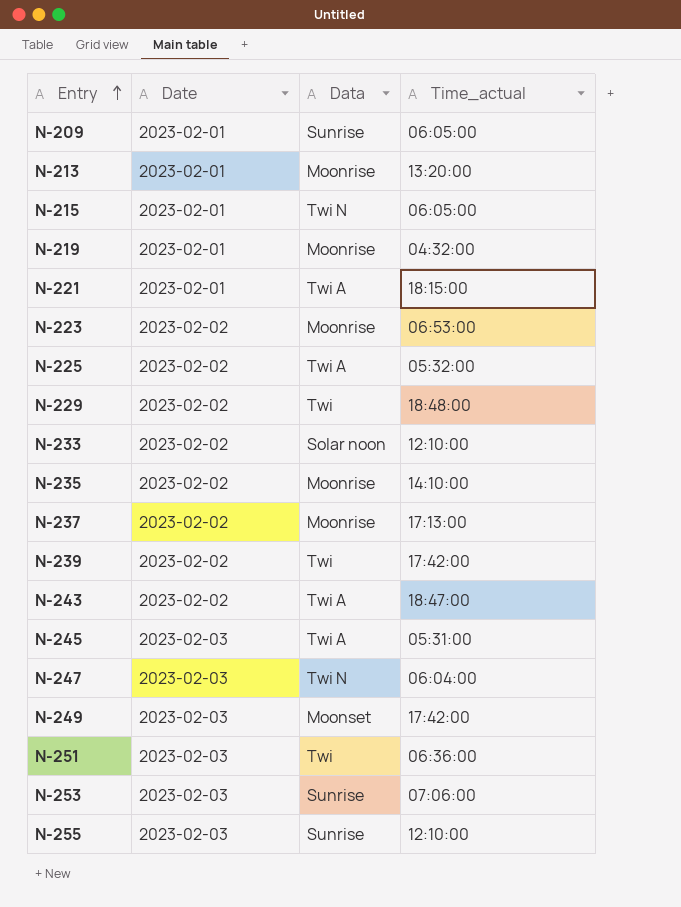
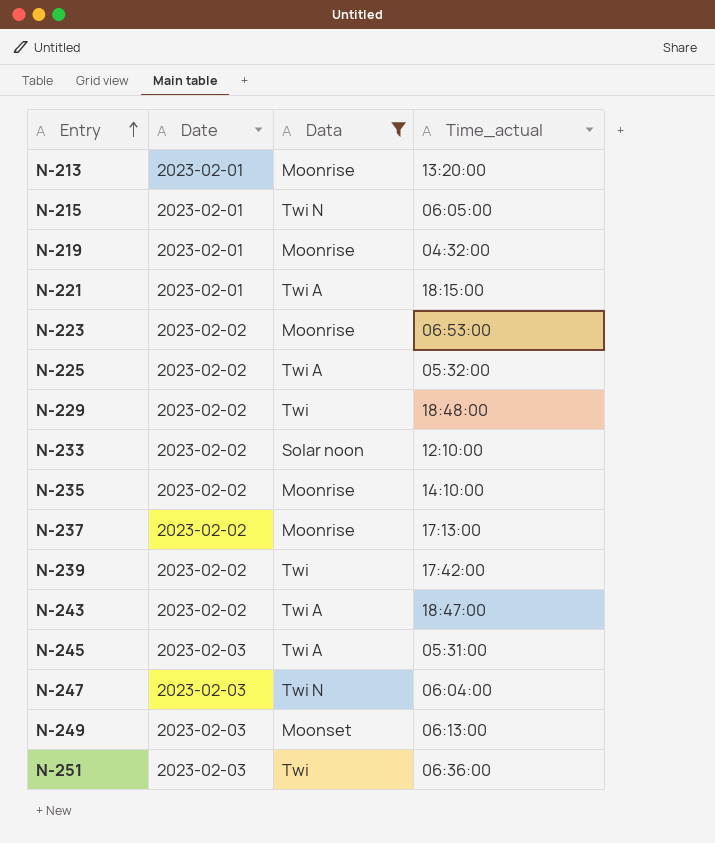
filter: none -> Data != Sunrise
N-249 | Time_actual: 17:42:00 -> 06:13:00

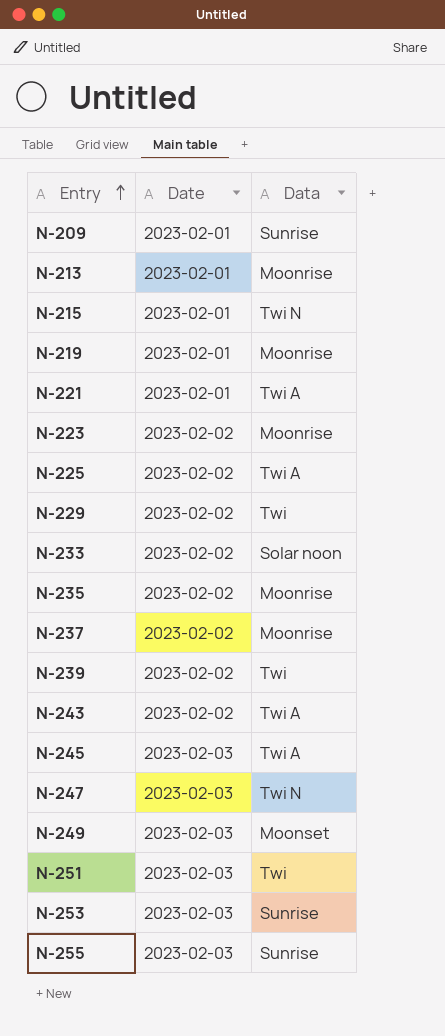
filter: Data != Sunrise -> none
column Time_actual | position: 4 -> none

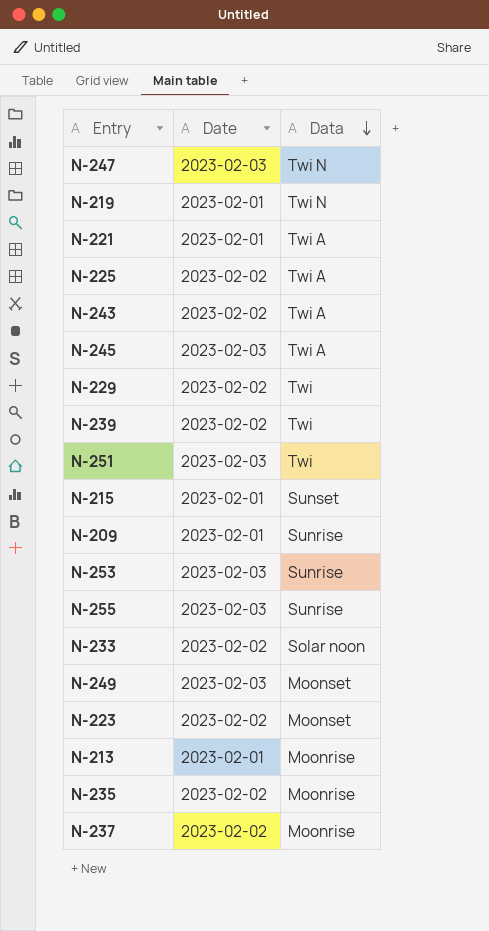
row order: Entry ascending -> Data descending
N-219 | Data: Moonrise -> Twi N
N-215 | Data: Twi N -> Sunset
N-223 | Data: Moonrise -> Moonset

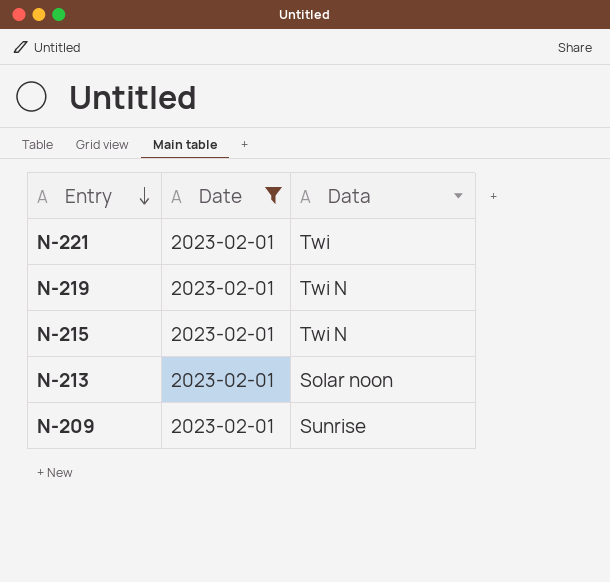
filter: none -> Date = 2023-02-01
row order: Data descending -> Entry descending
N-221 | Data: Twi A -> Twi
N-215 | Data: Sunset -> Twi N
N-213 | Data: Moonrise -> Solar noon

